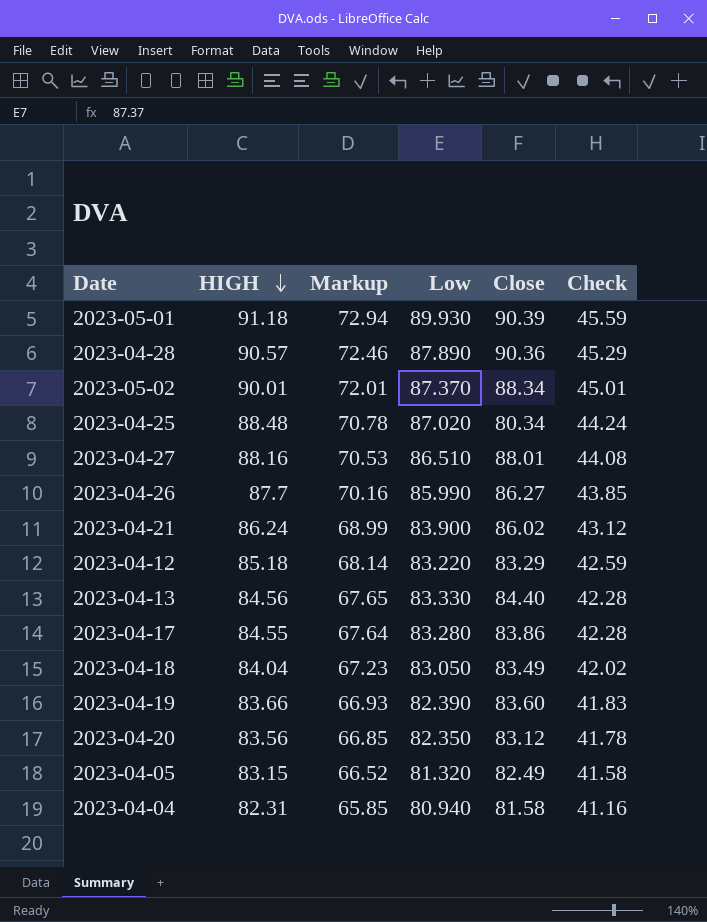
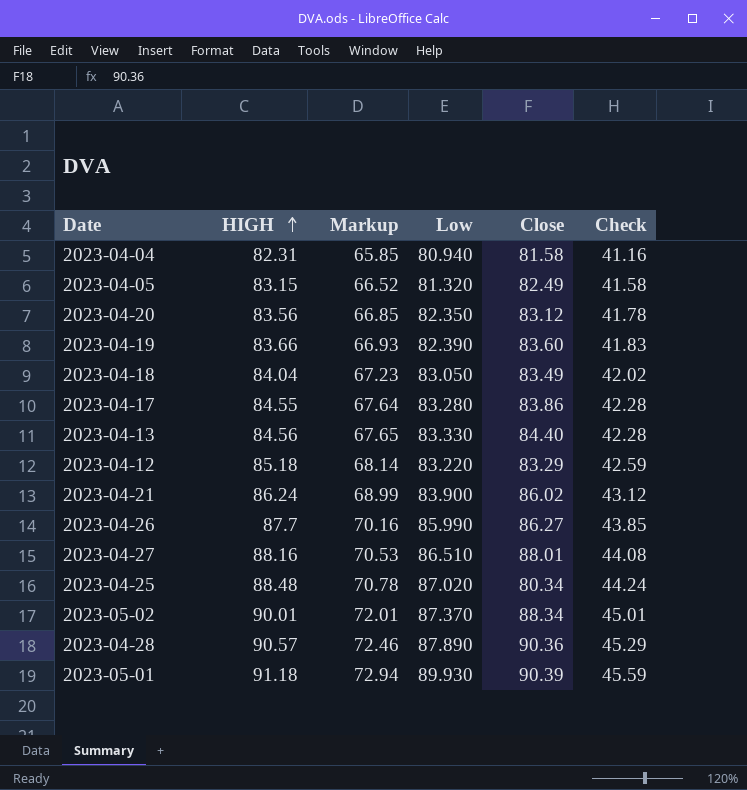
row order: HIGH descending -> HIGH ascending

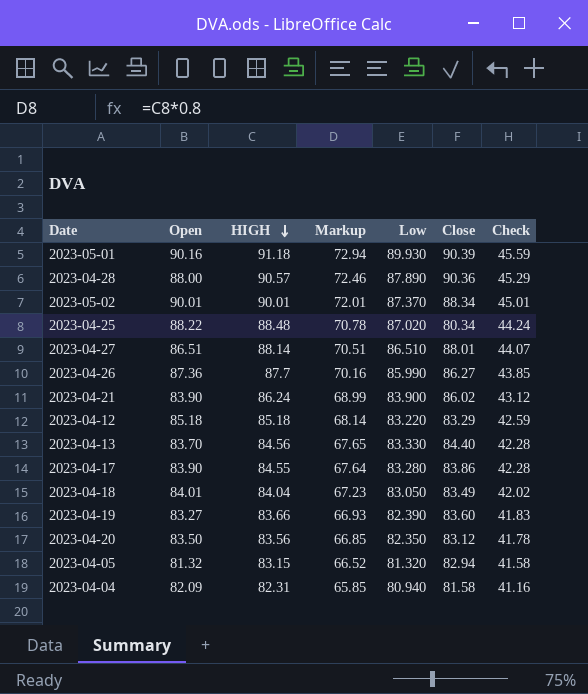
row order: HIGH ascending -> HIGH descending
column Open | position: none -> 2
2023-04-27 | HIGH: 88.16 -> 88.14
2023-04-27 | Markup: 70.53 -> 70.51
2023-04-27 | Check: 44.08 -> 44.07
2023-04-05 | Close: 82.49 -> 82.94

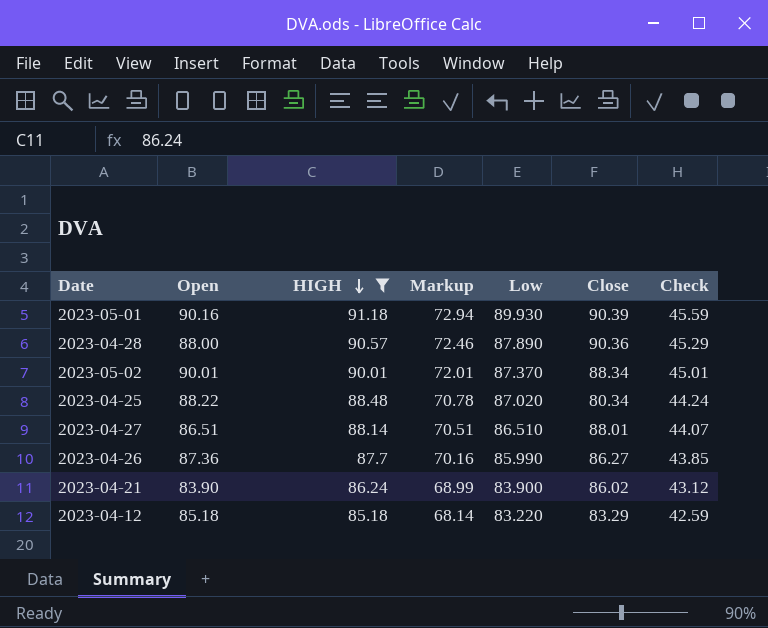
filter: none -> HIGH >= 85.18

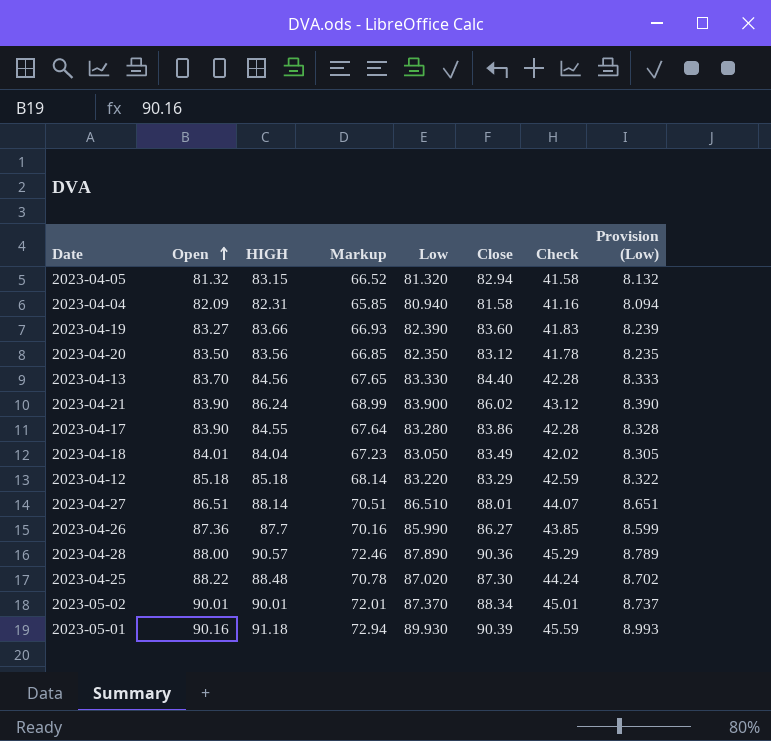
filter: HIGH >= 85.18 -> none
row order: HIGH descending -> Open ascending
column Provision (Low) | formula: none -> [Low] * 0.1
2023-04-25 | Close: 80.34 -> 87.30

